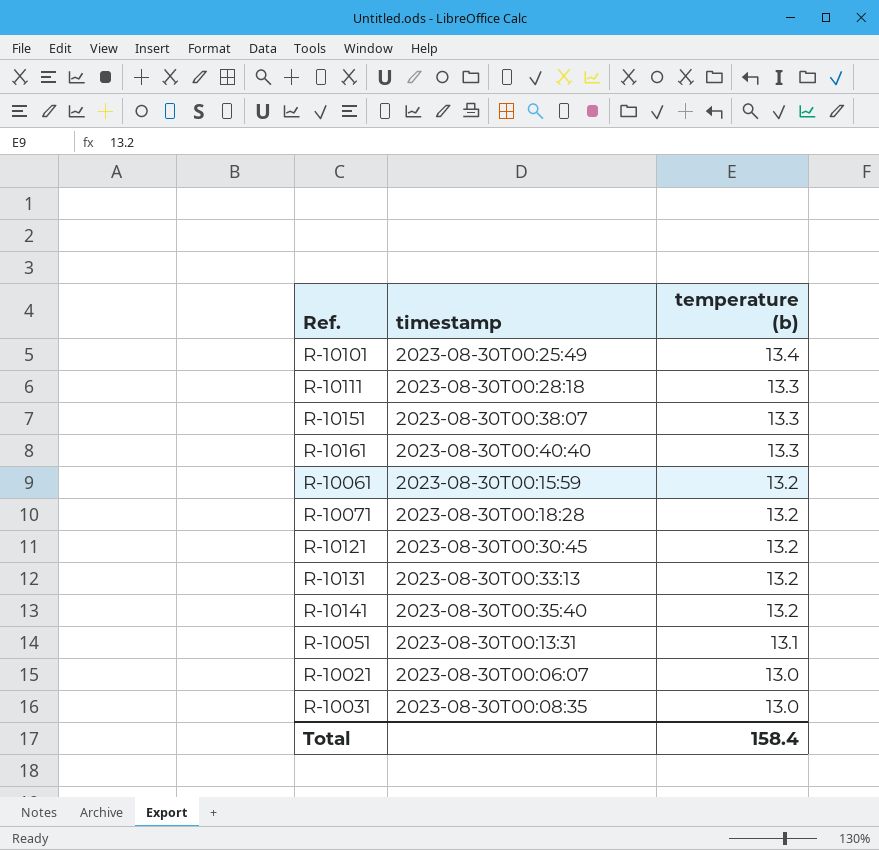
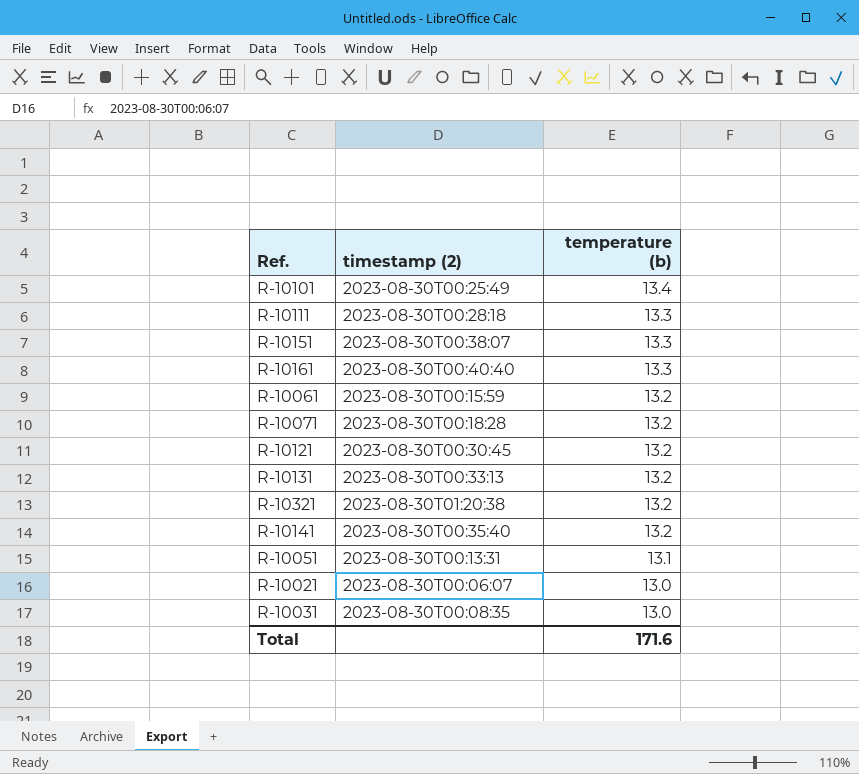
column name: timestamp -> timestamp (2)
row R-10321: none -> 2023-08-30T01:20:38 | 13.2
Total | temperature (b): 158.4 -> 171.6

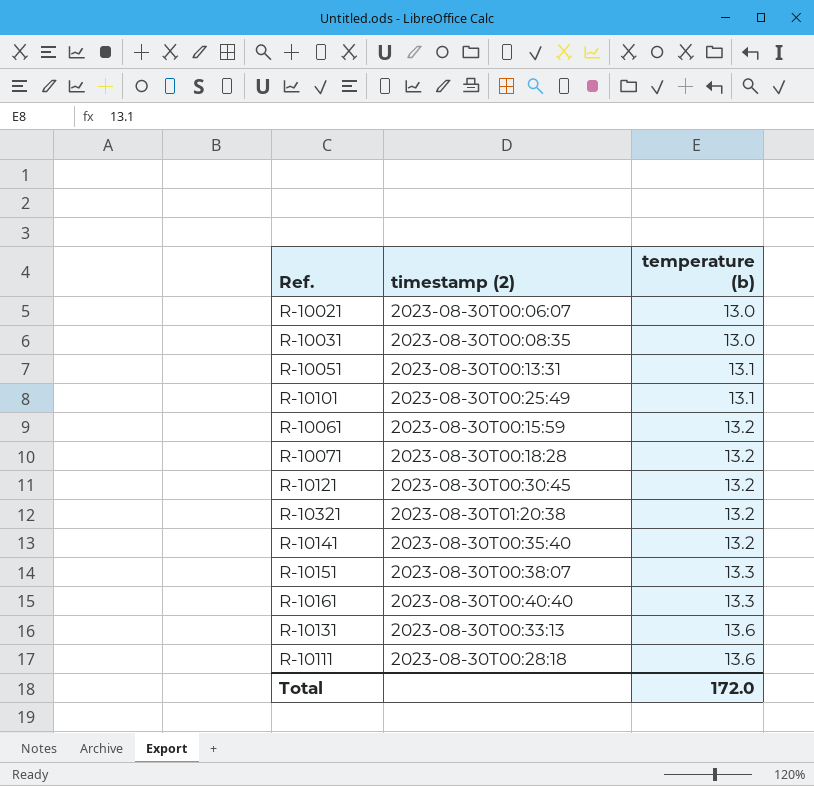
row order: temperature (b) descending -> temperature (b) ascending
R-10101 | temperature (b): 13.4 -> 13.1
R-10131 | temperature (b): 13.2 -> 13.6
R-10111 | temperature (b): 13.3 -> 13.6
Total | temperature (b): 171.6 -> 172.0

